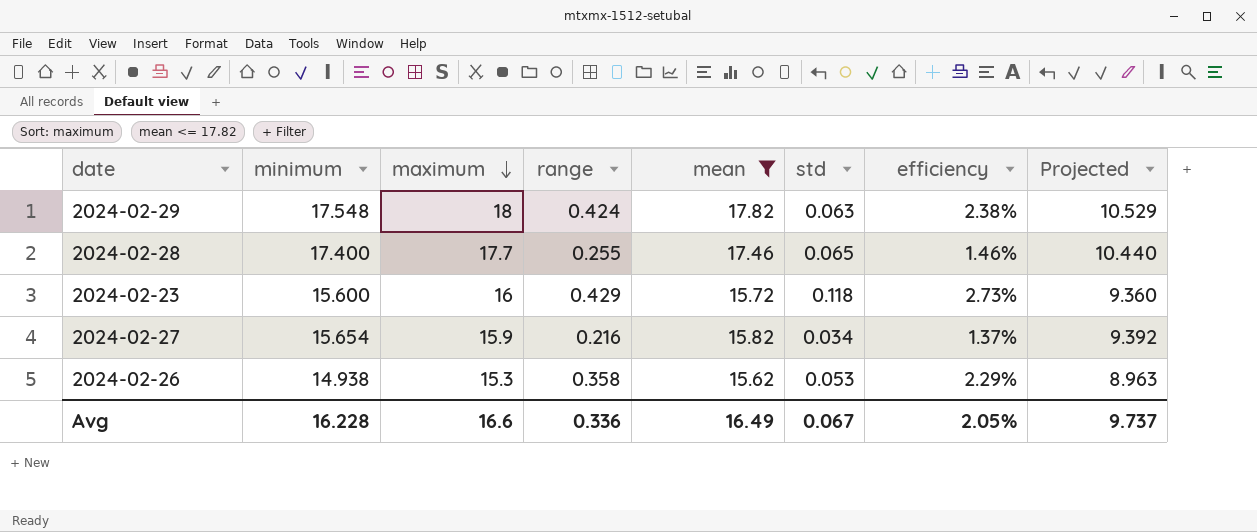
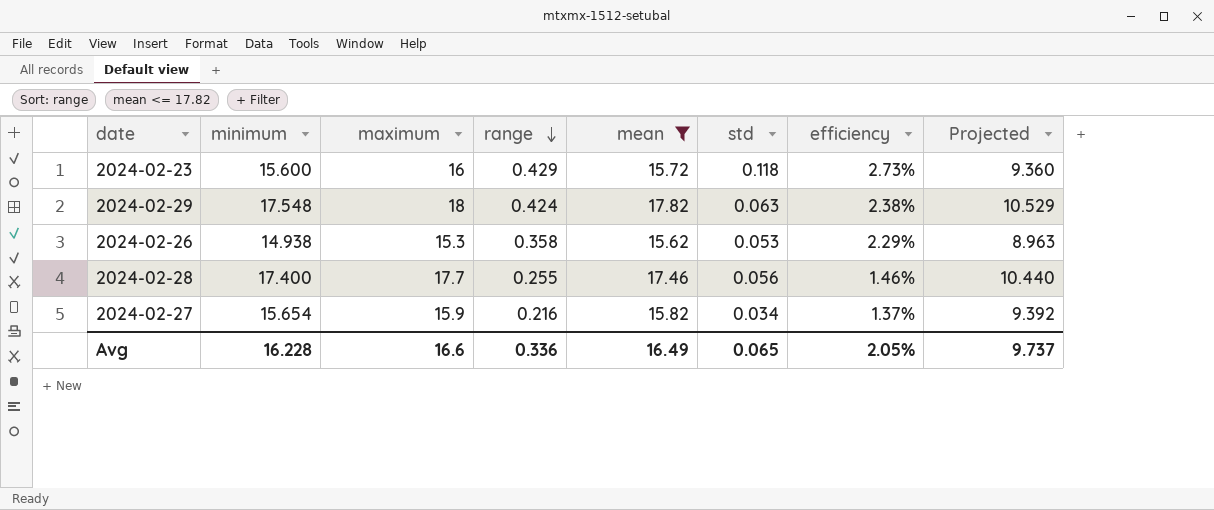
row order: maximum descending -> range descending
2024-02-28 | std: 0.065 -> 0.056
Avg | std: 0.067 -> 0.065

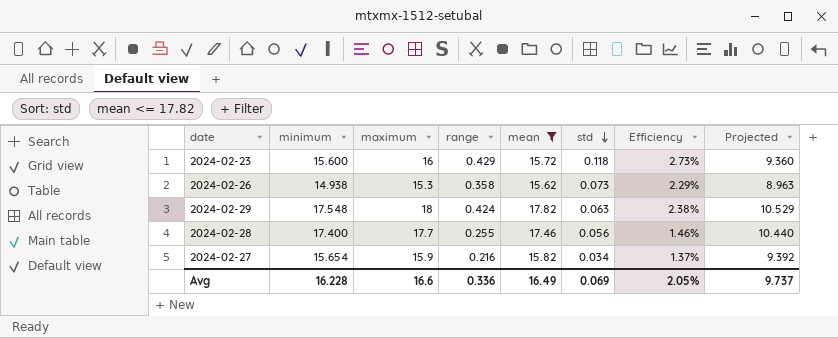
row order: range descending -> std descending
column name: efficiency -> Efficiency
2024-02-26 | std: 0.053 -> 0.073
Avg | std: 0.065 -> 0.069

